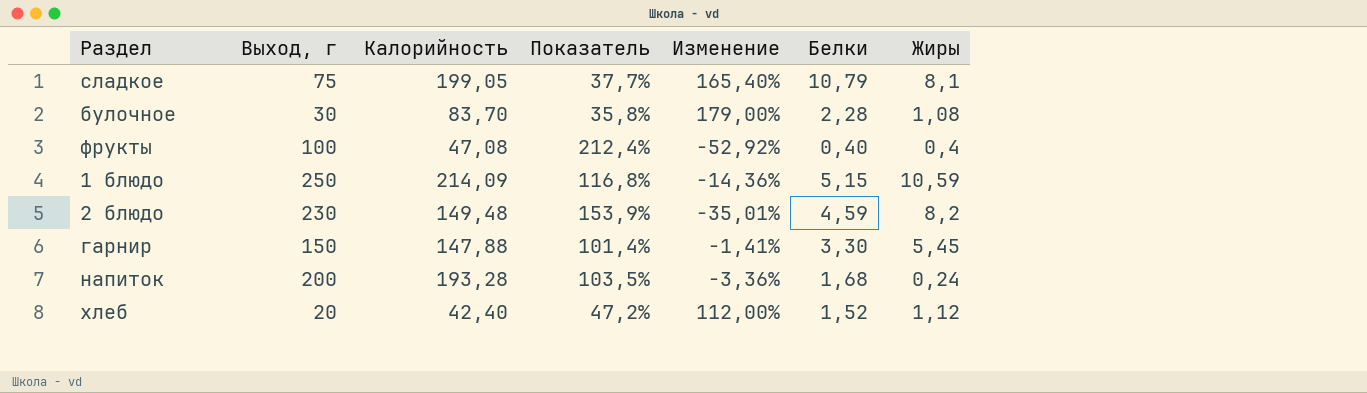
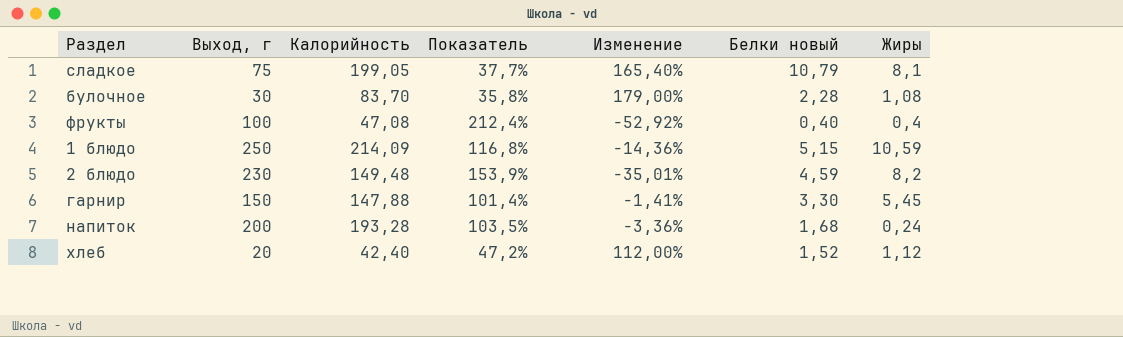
column name: Белки -> Белки новый

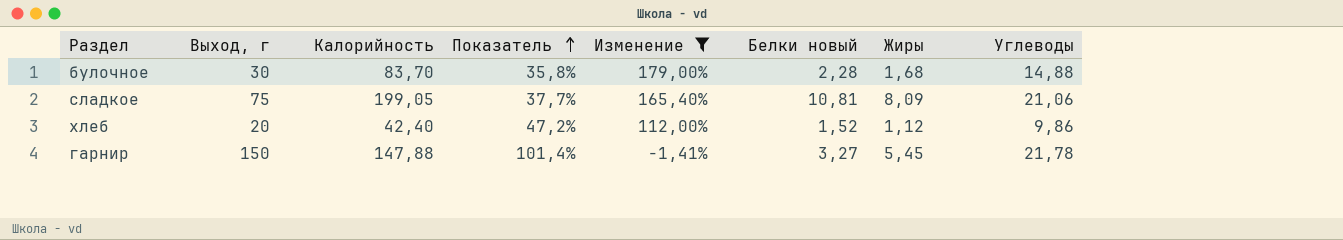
filter: none -> Изменение >= -1,41%
row order: none -> Показатель ascending
column Углеводы | position: none -> 8
булочное | Жиры: 1,08 -> 1,68
сладкое | Белки новый: 10,79 -> 10,81
сладкое | Жиры: 8,1 -> 8,09
гарнир | Белки новый: 3,30 -> 3,27

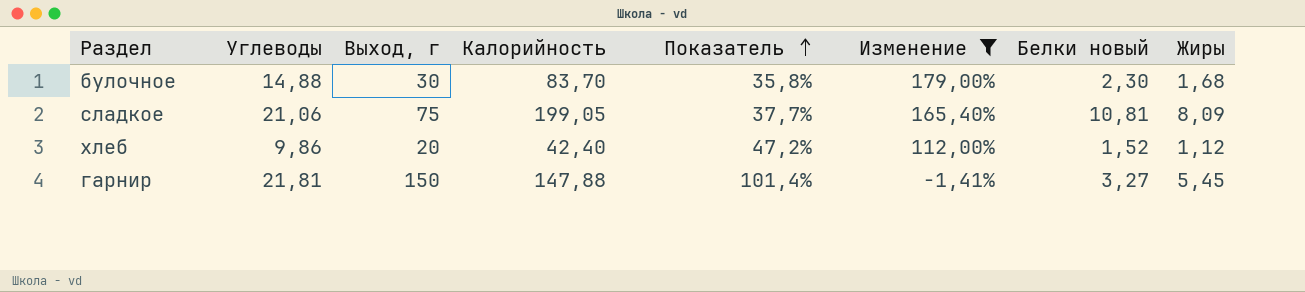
column Углеводы | position: 8 -> 2
булочное | Белки новый: 2,28 -> 2,30
гарнир | Углеводы: 21,78 -> 21,81

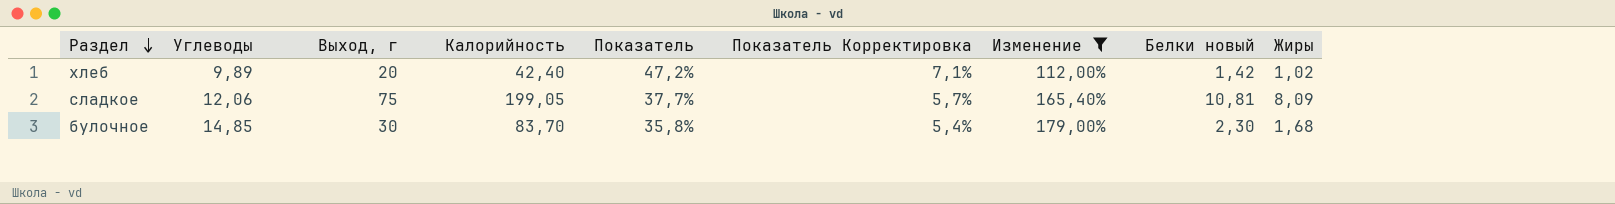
row order: Показатель ascending -> Раздел descending
column Показатель Корректировка | formula: none -> [Показатель] * 0,15
row гарнир: 21,81 | 150 | 147,88 | 101,4% | -1,41% | 3,27 | 5,45 -> none
хлеб | Углеводы: 9,86 -> 9,89
хлеб | Белки новый: 1,52 -> 1,42
хлеб | Жиры: 1,12 -> 1,02
сладкое | Углеводы: 21,06 -> 12,06
булочное | Углеводы: 14,88 -> 14,85

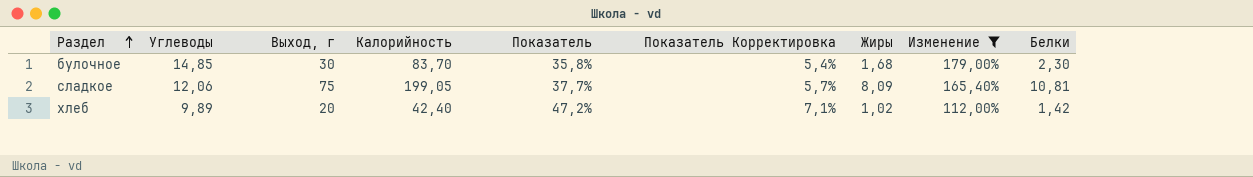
row order: Раздел descending -> Раздел ascending
column Жиры | position: 9 -> 7
column name: Белки новый -> Белки

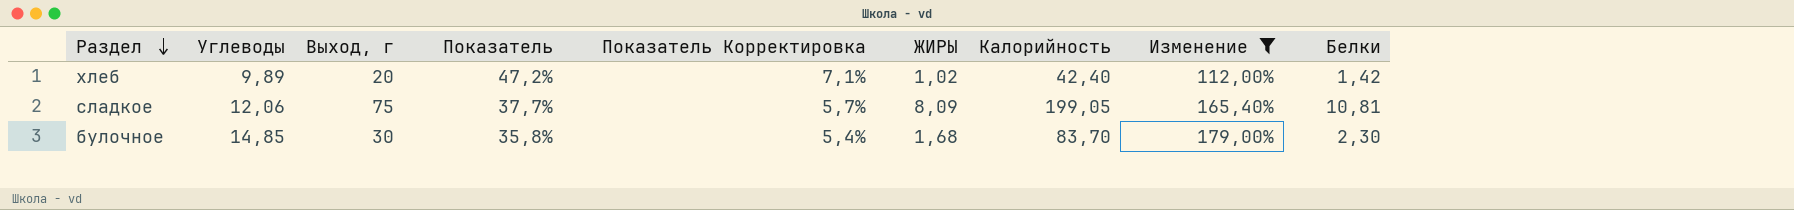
row order: Раздел ascending -> Раздел descending
column name: Жиры -> ЖИРЫ
column Калорийность | position: 4 -> 7

